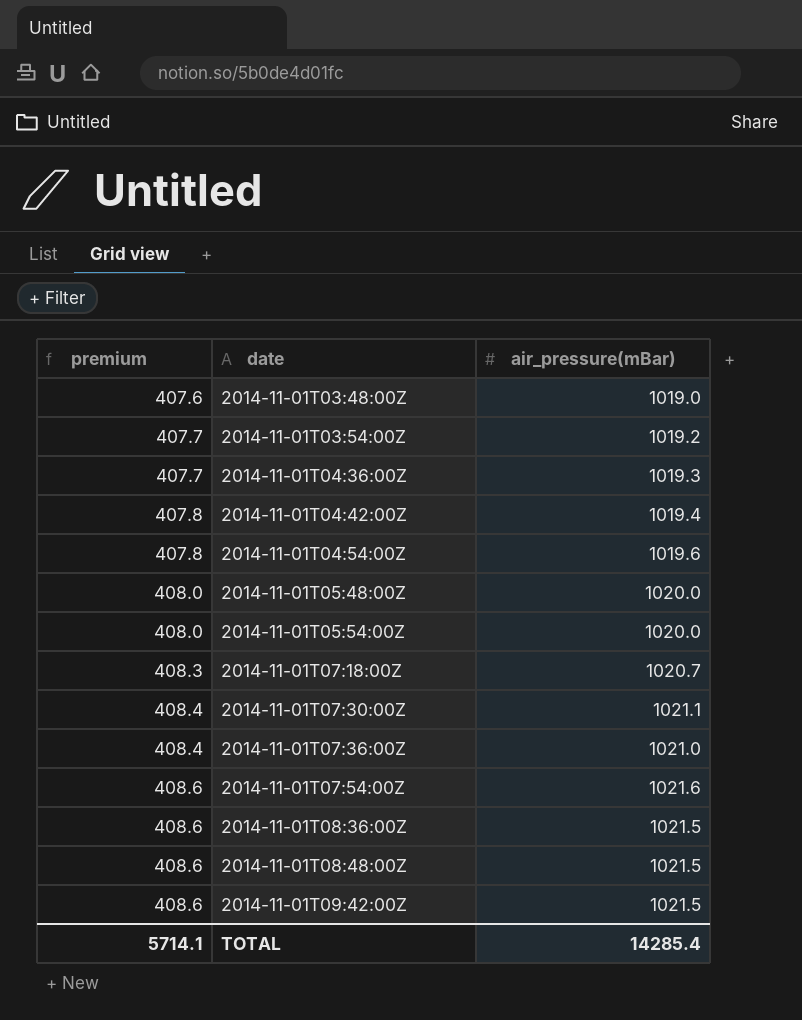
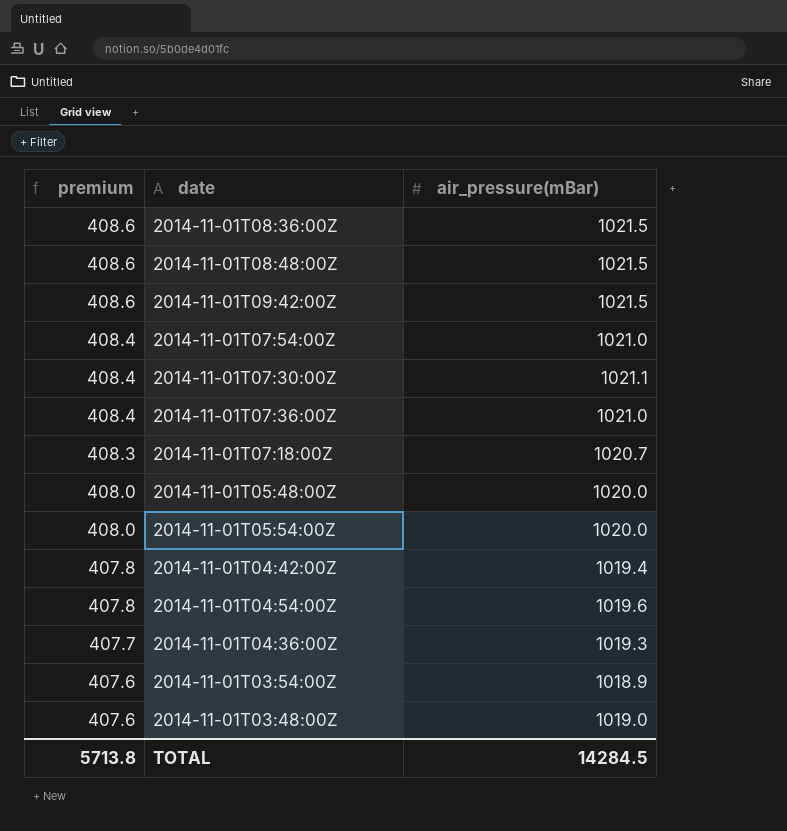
row order: premium ascending -> premium descending
2014-11-01T07:54:00Z | premium: 408.6 -> 408.4
2014-11-01T07:54:00Z | air_pressure(mBar): 1021.6 -> 1021.0
2014-11-01T03:54:00Z | premium: 407.7 -> 407.6
2014-11-01T03:54:00Z | air_pressure(mBar): 1019.2 -> 1018.9
TOTAL | premium: 5714.1 -> 5713.8
TOTAL | air_pressure(mBar): 14285.4 -> 14284.5

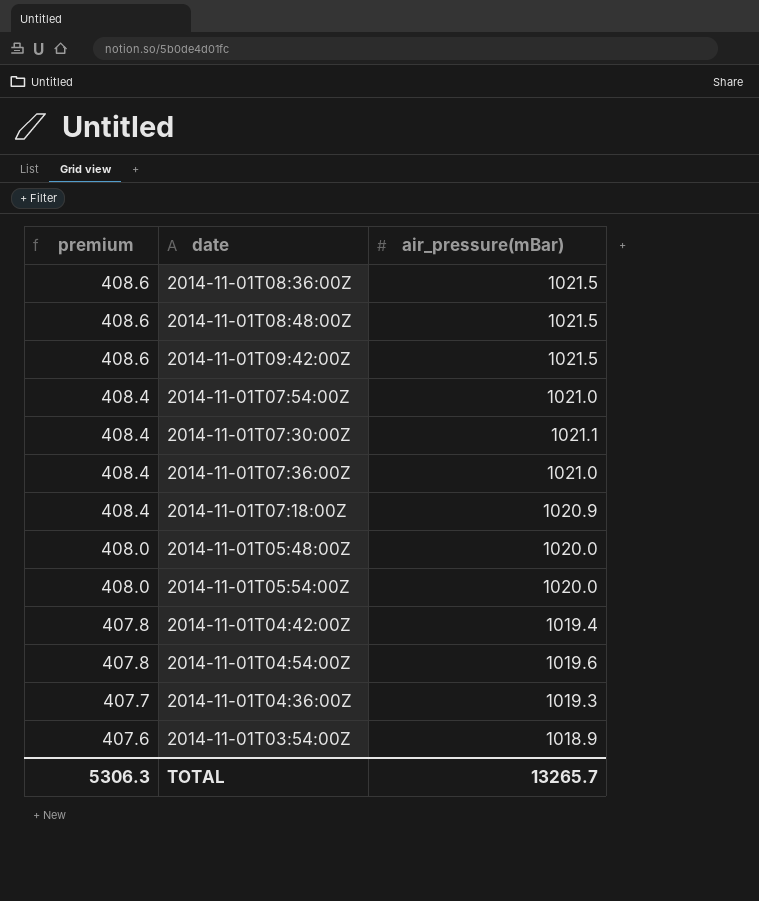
row 2014-11-01T03:48:00Z: 407.6 | 1019.0 -> none
2014-11-01T07:18:00Z | premium: 408.3 -> 408.4
2014-11-01T07:18:00Z | air_pressure(mBar): 1020.7 -> 1020.9
TOTAL | premium: 5713.8 -> 5306.3
TOTAL | air_pressure(mBar): 14284.5 -> 13265.7

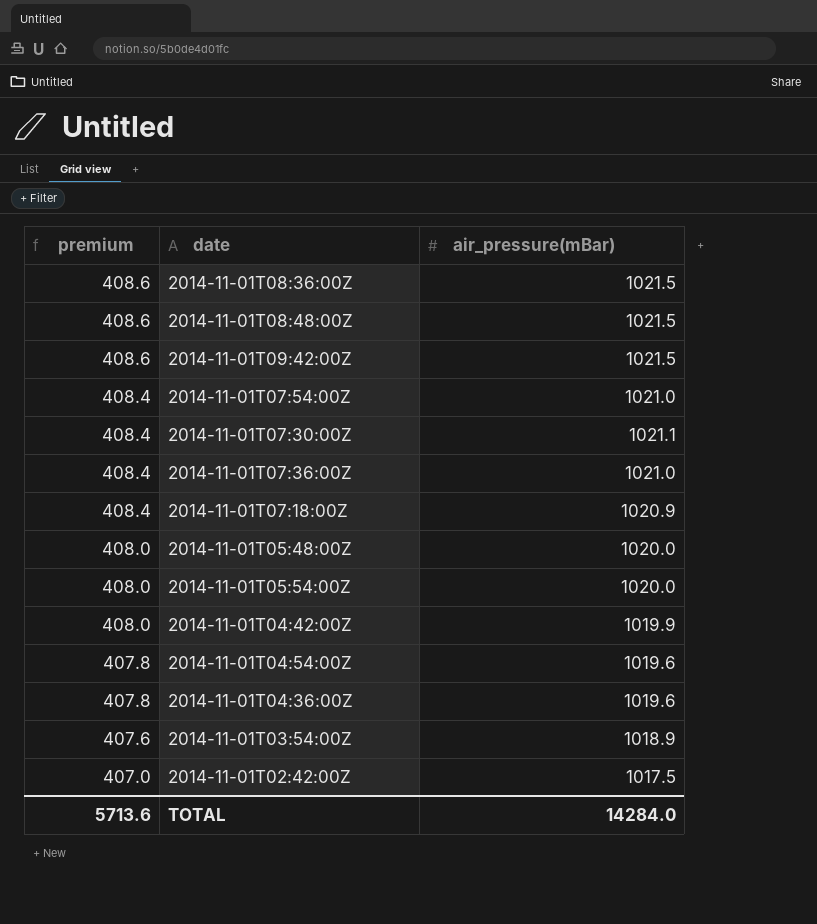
2014-11-01T04:42:00Z | premium: 407.8 -> 408.0
2014-11-01T04:42:00Z | air_pressure(mBar): 1019.4 -> 1019.9
2014-11-01T04:36:00Z | premium: 407.7 -> 407.8
2014-11-01T04:36:00Z | air_pressure(mBar): 1019.3 -> 1019.6
row 2014-11-01T02:42:00Z: none -> 407.0 | 1017.5
TOTAL | premium: 5306.3 -> 5713.6
TOTAL | air_pressure(mBar): 13265.7 -> 14284.0

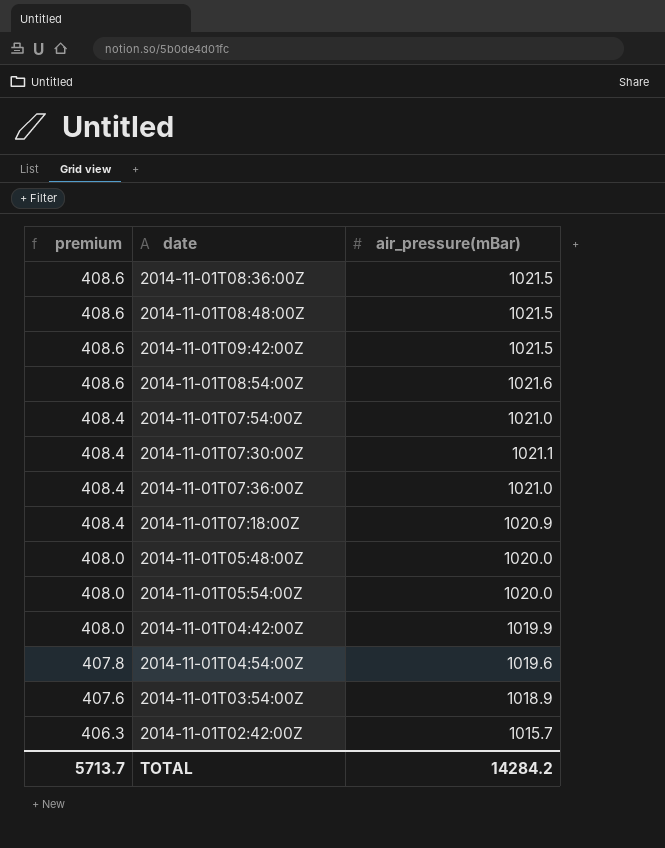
row 2014-11-01T04:36:00Z: 407.8 | 1019.6 -> none
row 2014-11-01T08:54:00Z: none -> 408.6 | 1021.6
2014-11-01T02:42:00Z | premium: 407.0 -> 406.3
2014-11-01T02:42:00Z | air_pressure(mBar): 1017.5 -> 1015.7
TOTAL | premium: 5713.6 -> 5713.7
TOTAL | air_pressure(mBar): 14284.0 -> 14284.2

